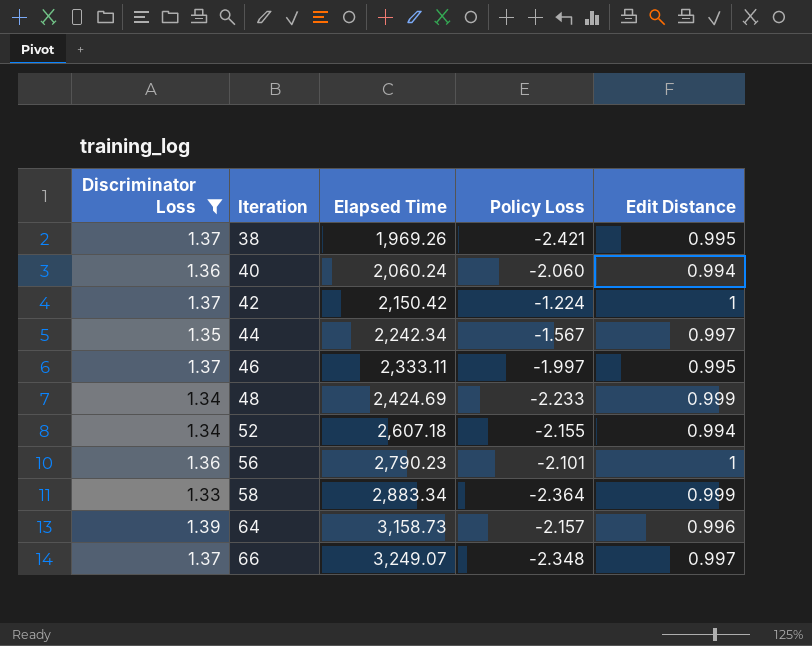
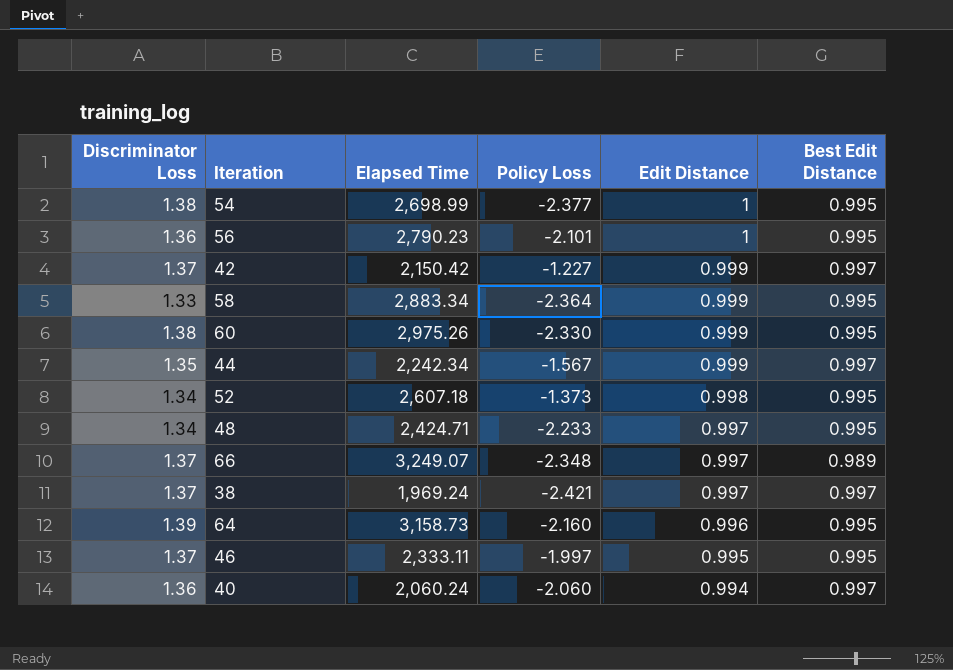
filter: Discriminator Loss != 1.38 -> none
row order: Iteration ascending -> Edit Distance descending
column Best Edit Distance | position: none -> 6
42 | Policy Loss: -1.224 -> -1.227
42 | Edit Distance: 1 -> 0.999
44 | Edit Distance: 0.997 -> 0.999
52 | Policy Loss: -2.155 -> -1.373
52 | Edit Distance: 0.994 -> 0.998
48 | Elapsed Time: 2,424.69 -> 2,424.71
48 | Edit Distance: 0.999 -> 0.997
38 | Elapsed Time: 1,969.26 -> 1,969.24
38 | Edit Distance: 0.995 -> 0.997
64 | Policy Loss: -2.157 -> -2.160

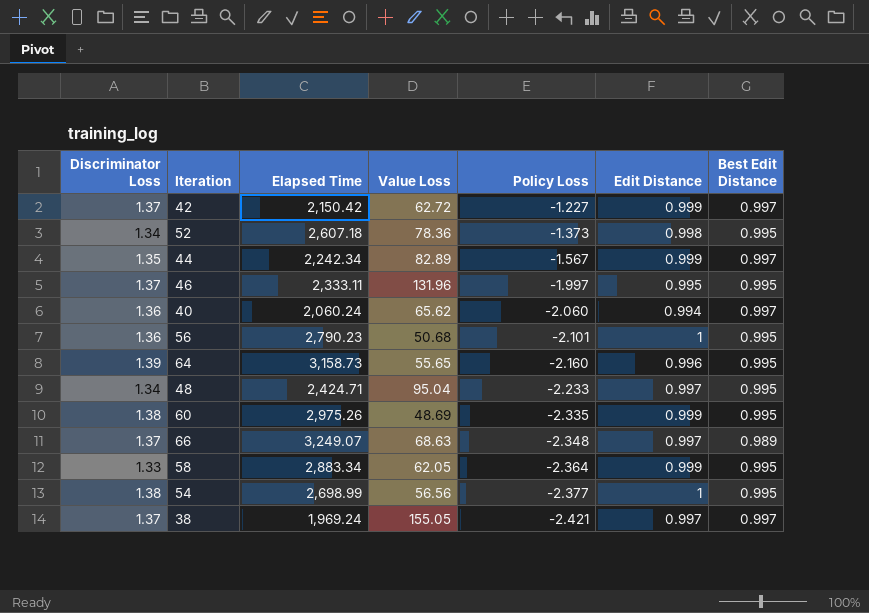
row order: Edit Distance descending -> Policy Loss descending
column Value Loss | position: none -> 4
60 | Policy Loss: -2.330 -> -2.335

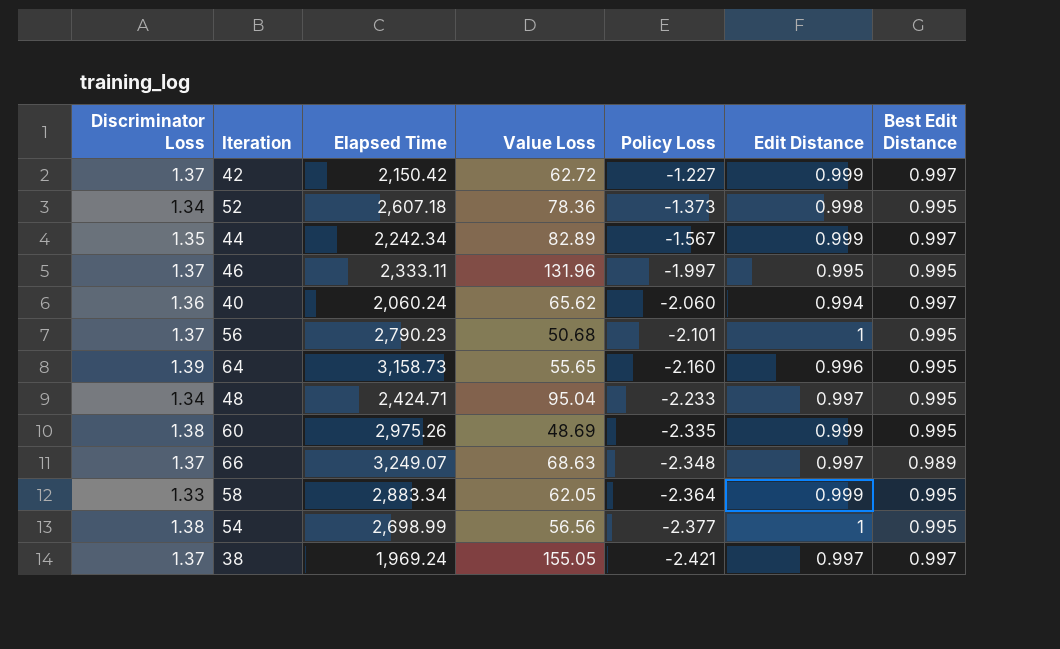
56 | Discriminator Loss: 1.36 -> 1.37

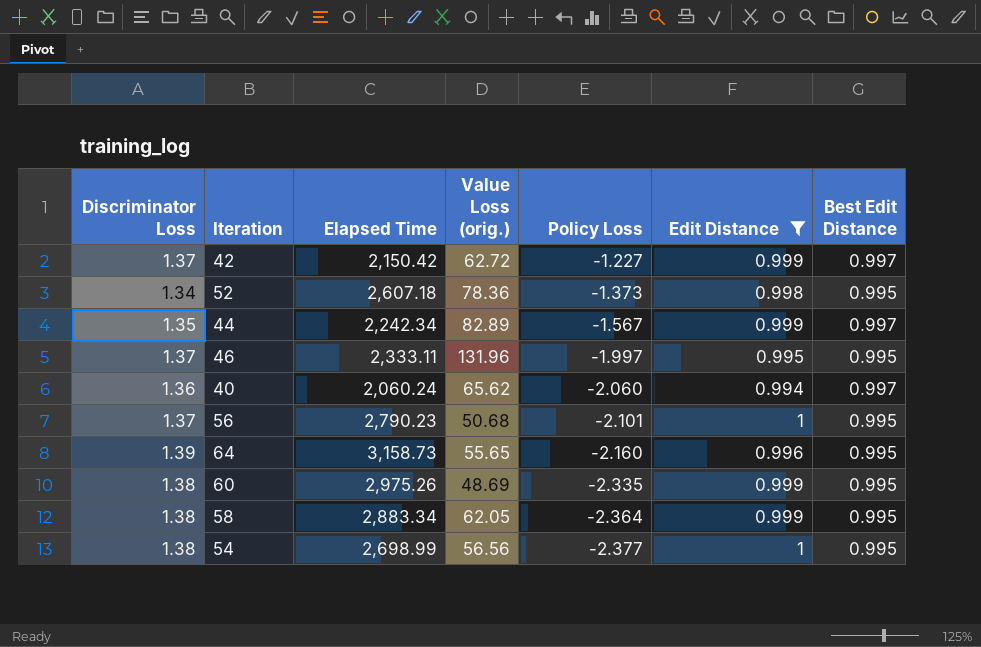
filter: none -> Edit Distance != 0.997
column name: Value Loss -> Value Loss (orig.)
58 | Discriminator Loss: 1.33 -> 1.38

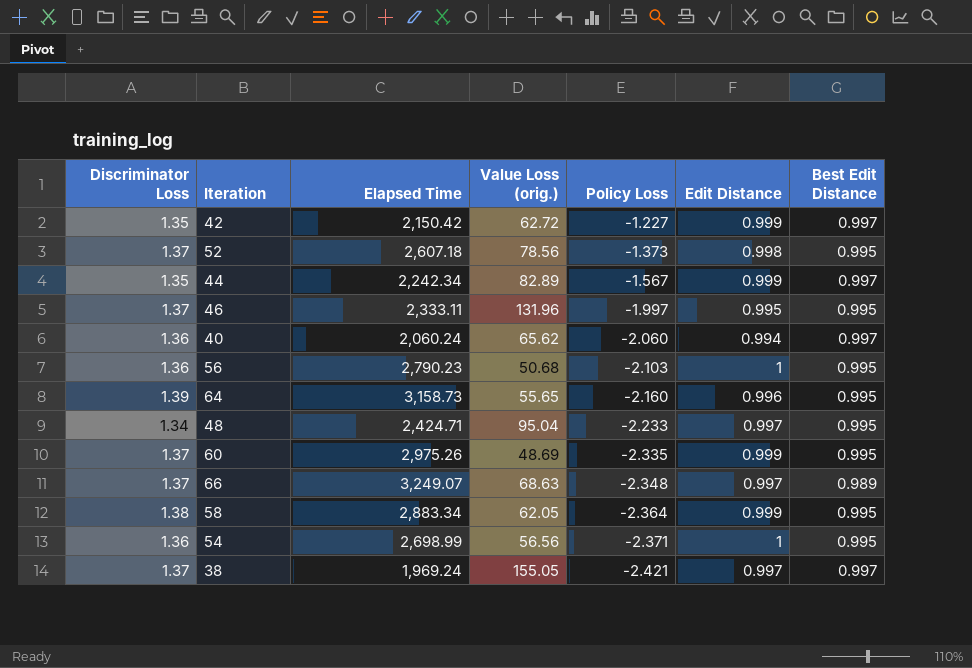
filter: Edit Distance != 0.997 -> none
42 | Discriminator Loss: 1.37 -> 1.35
52 | Discriminator Loss: 1.34 -> 1.37
52 | Value Loss (orig.): 78.36 -> 78.56
56 | Discriminator Loss: 1.37 -> 1.36
56 | Policy Loss: -2.101 -> -2.103
60 | Discriminator Loss: 1.38 -> 1.37
54 | Discriminator Loss: 1.38 -> 1.36
54 | Policy Loss: -2.377 -> -2.371

